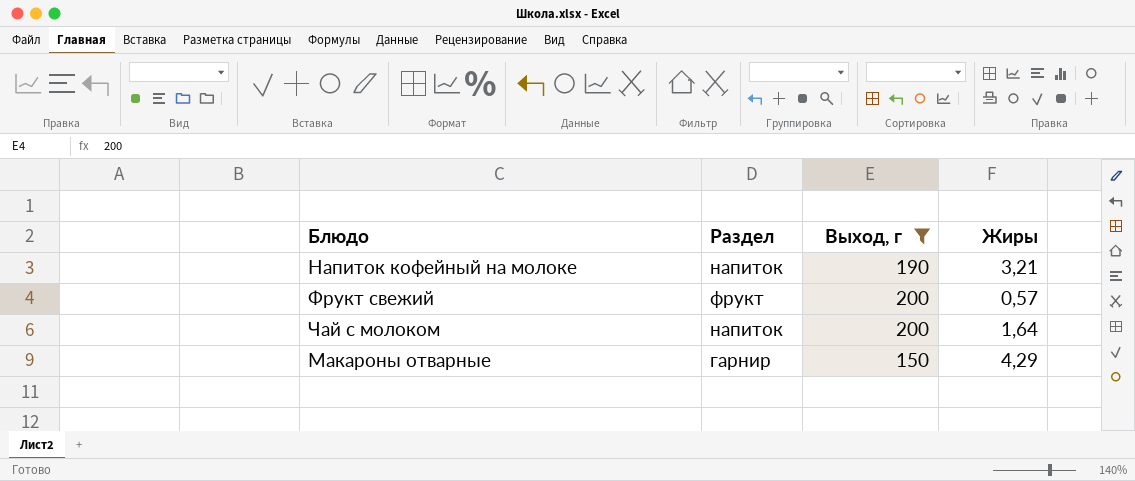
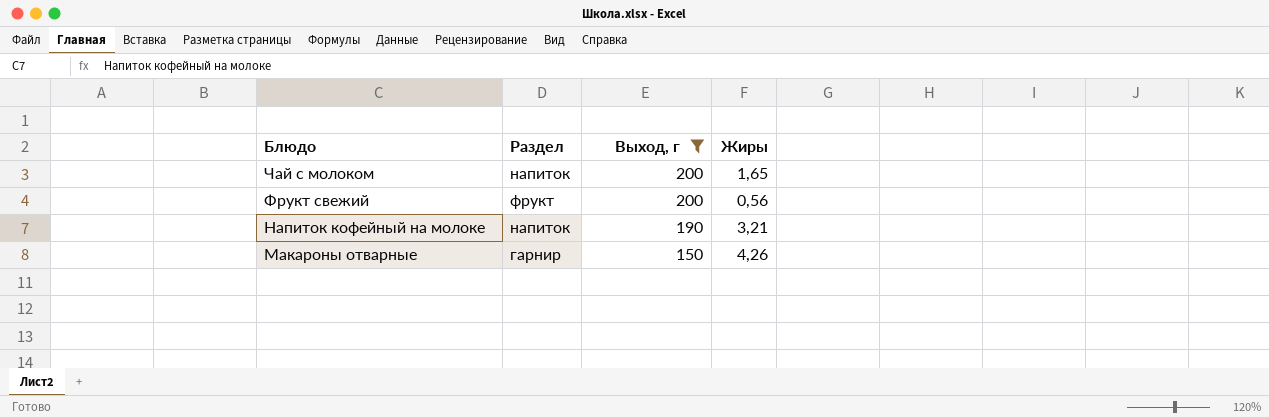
row order: none -> Блюдо descending
Чай с молоком | Жиры: 1,64 -> 1,65
Фрукт свежий | Жиры: 0,57 -> 0,56
Макароны отварные | Жиры: 4,29 -> 4,26

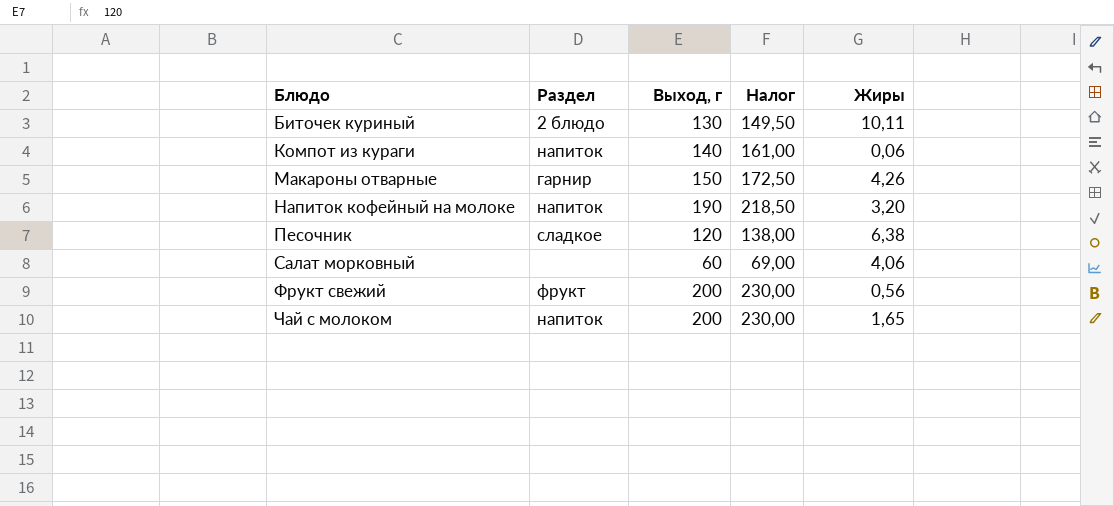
filter: Выход, г >= 150 -> none
row order: Блюдо descending -> Блюдо ascending
column Налог | formula: none -> [Выход, г] * 1,15
Напиток кофейный на молоке | Жиры: 3,21 -> 3,20

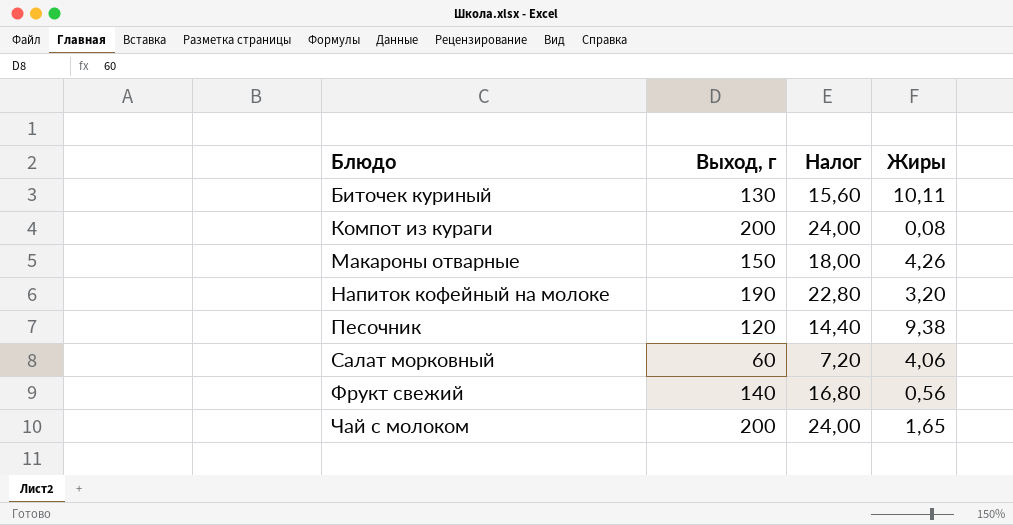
column Раздел | position: 2 -> none
column Налог | formula: [Выход, г] * 1,15 -> [Выход, г] * 0,12
Компот из кураги | Выход, г: 140 -> 200
Компот из кураги | Жиры: 0,06 -> 0,08
Песочник | Жиры: 6,38 -> 9,38
Фрукт свежий | Выход, г: 200 -> 140

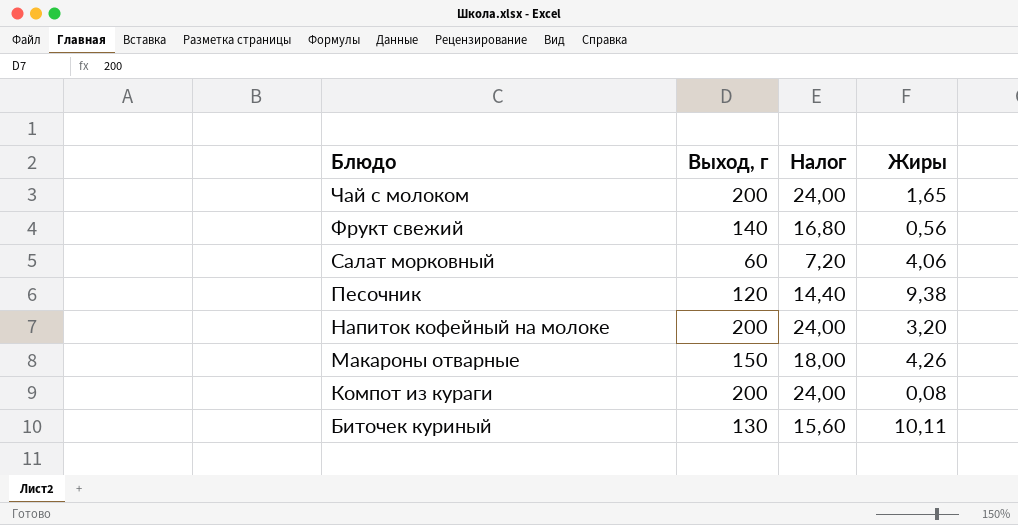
row order: Блюдо ascending -> Блюдо descending
Напиток кофейный на молоке | Выход, г: 190 -> 200
Напиток кофейный на молоке | Налог: 22,80 -> 24,00

